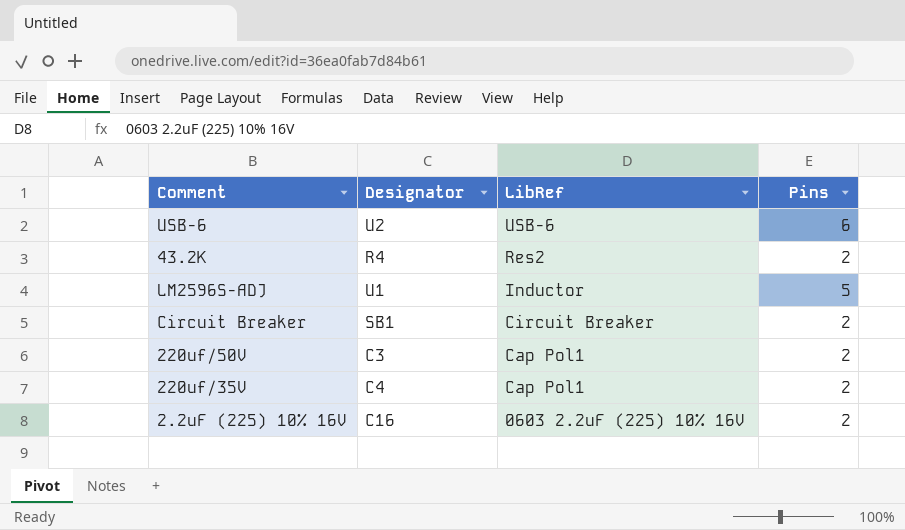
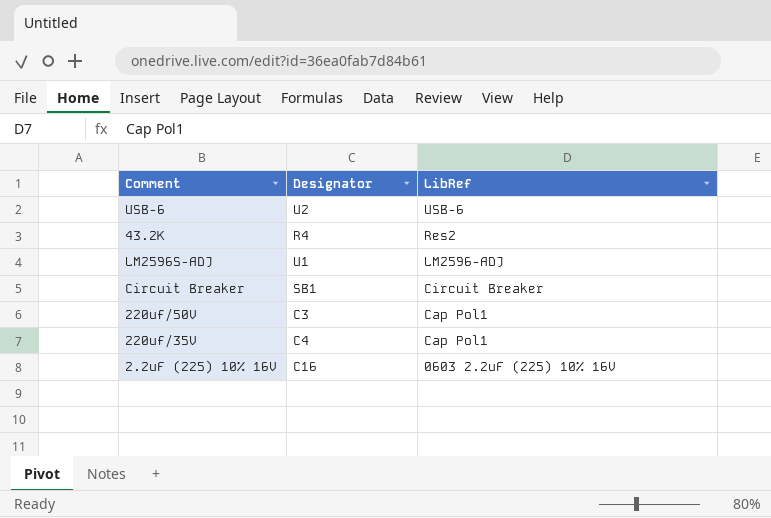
column Pins | position: 4 -> none
LM2596S-ADJ | LibRef: Inductor -> LM2596-ADJ

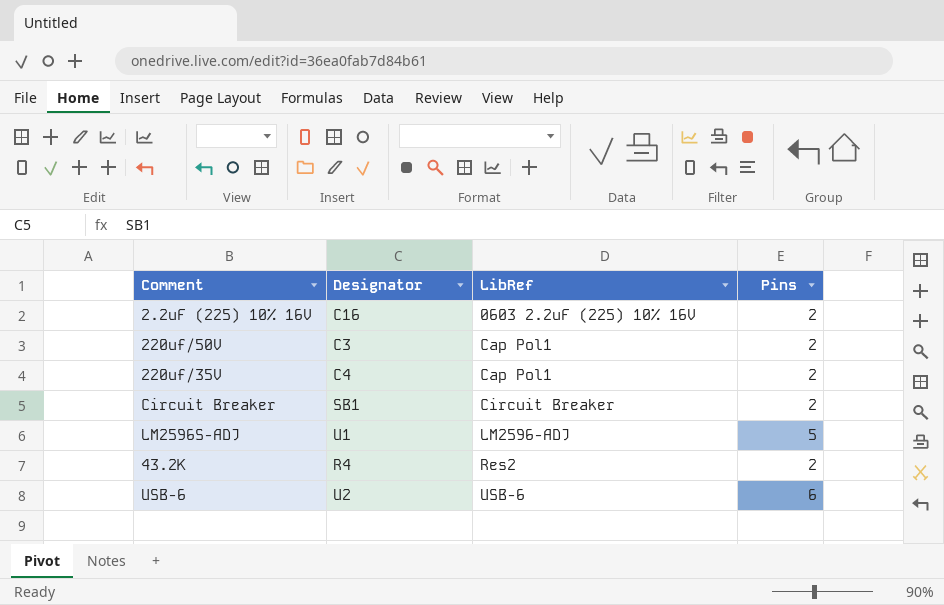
row order: LibRef descending -> LibRef ascending
column Pins | position: none -> 4

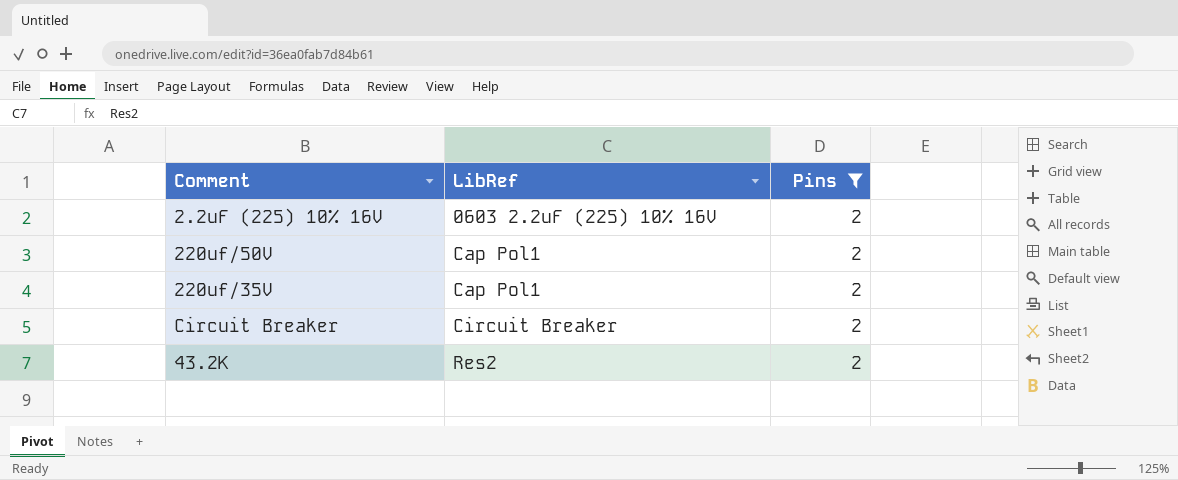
filter: none -> Pins = 2
column Designator | position: 2 -> none

